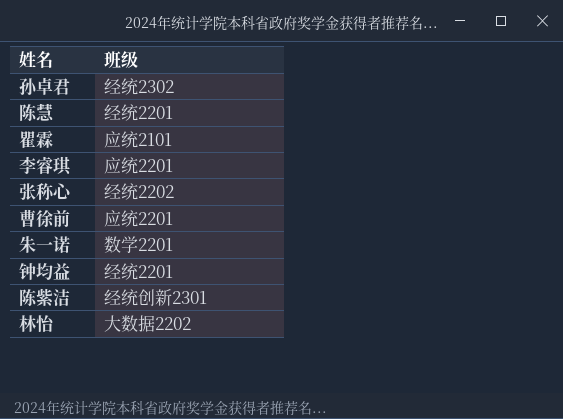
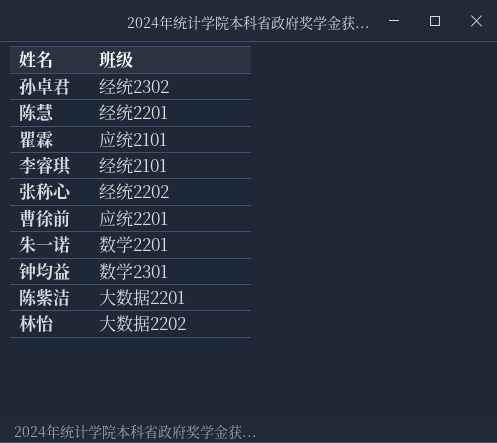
李睿琪 | 班级: 应统2201 -> 经统2101
钟均益 | 班级: 经统2201 -> 数学2301
陈紫洁 | 班级: 经统创新2301 -> 大数据2201

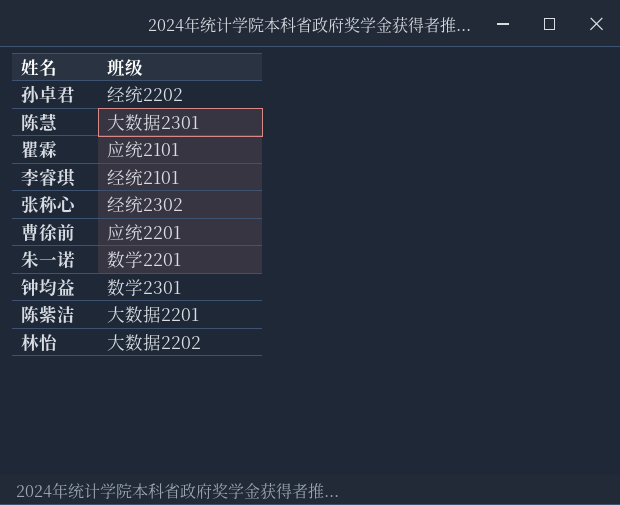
孙卓君 | 班级: 经统2302 -> 经统2202
陈慧 | 班级: 经统2201 -> 大数据2301
张称心 | 班级: 经统2202 -> 经统2302

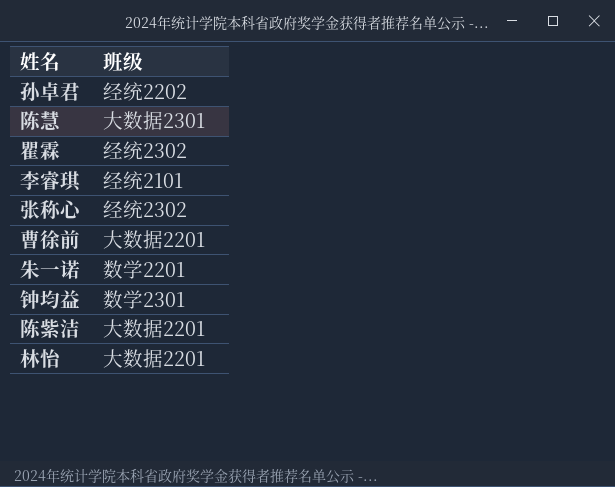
瞿霖 | 班级: 应统2101 -> 经统2302
曹徐前 | 班级: 应统2201 -> 大数据2201
林怡 | 班级: 大数据2202 -> 大数据2201

